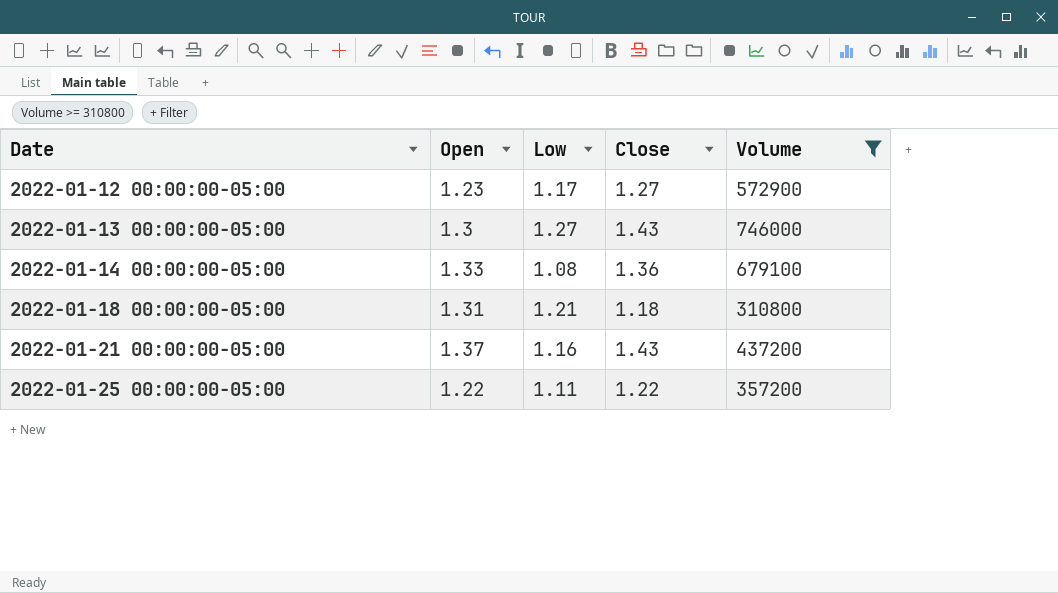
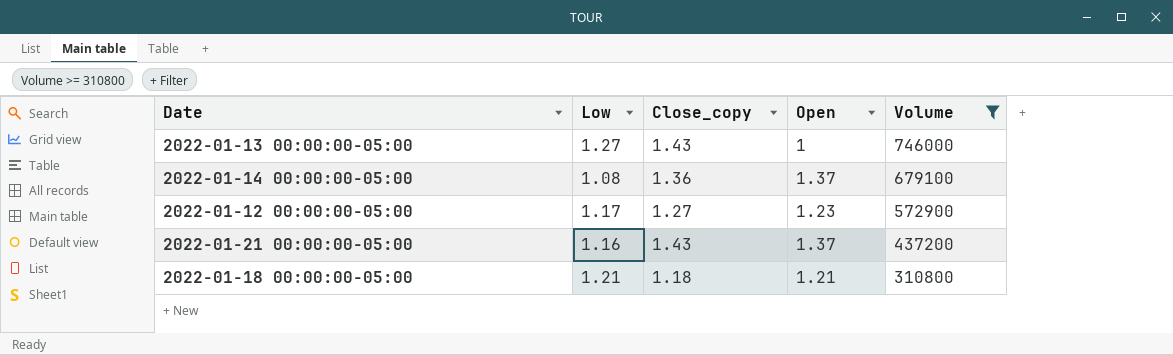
row order: Date ascending -> Volume descending
column name: Close -> Close_copy
column Open | position: 2 -> 4
row 2022-01-25 00:00:00-05:00: 1.22 | 1.11 | 1.22 | 357200 -> none
2022-01-13 00:00:00-05:00 | Open: 1.3 -> 1
2022-01-14 00:00:00-05:00 | Open: 1.33 -> 1.37
2022-01-18 00:00:00-05:00 | Open: 1.31 -> 1.21

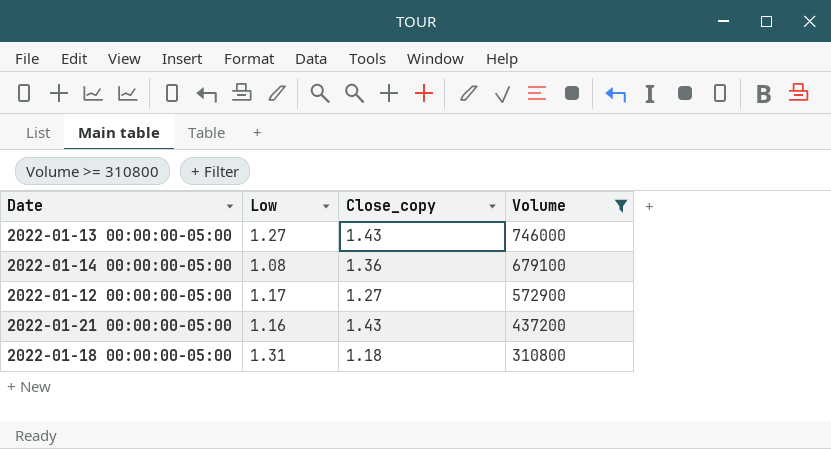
column Open | position: 4 -> none
2022-01-18 00:00:00-05:00 | Low: 1.21 -> 1.31

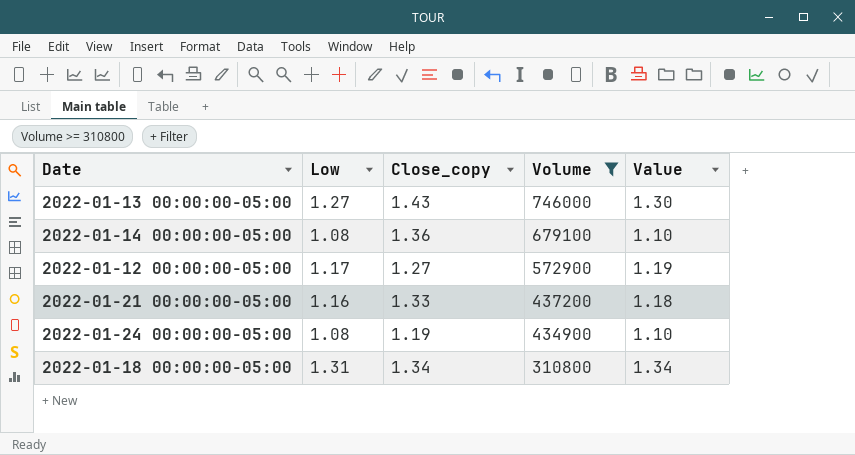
column Value | formula: none -> [Low] * 1.02
2022-01-21 00:00:00-05:00 | Close_copy: 1.43 -> 1.33
row 2022-01-24 00:00:00-05:00: none -> 1.08 | 1.19 | 434900 | 1.10
2022-01-18 00:00:00-05:00 | Close_copy: 1.18 -> 1.34

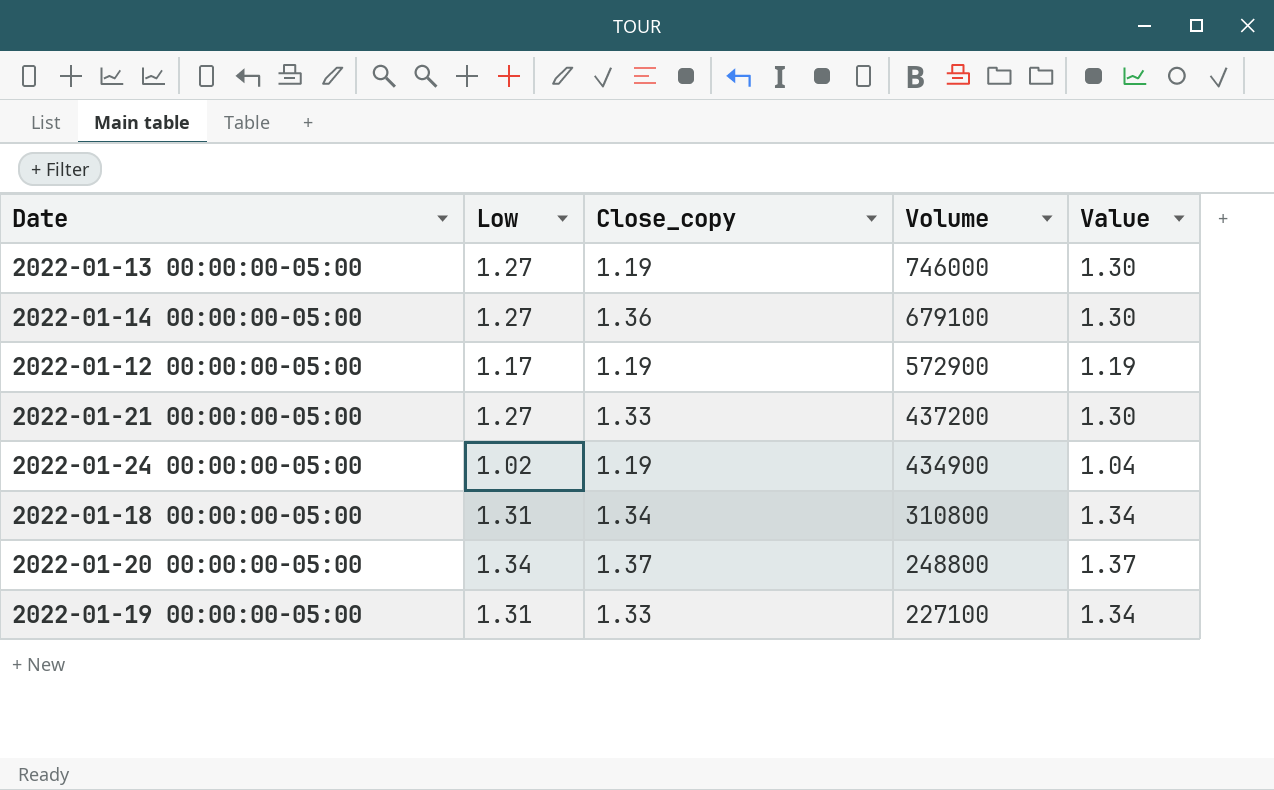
filter: Volume >= 310800 -> none
2022-01-13 00:00:00-05:00 | Close_copy: 1.43 -> 1.19
2022-01-14 00:00:00-05:00 | Low: 1.08 -> 1.27
2022-01-14 00:00:00-05:00 | Value: 1.10 -> 1.30
2022-01-12 00:00:00-05:00 | Close_copy: 1.27 -> 1.19
2022-01-21 00:00:00-05:00 | Low: 1.16 -> 1.27
2022-01-21 00:00:00-05:00 | Value: 1.18 -> 1.30
2022-01-24 00:00:00-05:00 | Low: 1.08 -> 1.02
2022-01-24 00:00:00-05:00 | Value: 1.10 -> 1.04

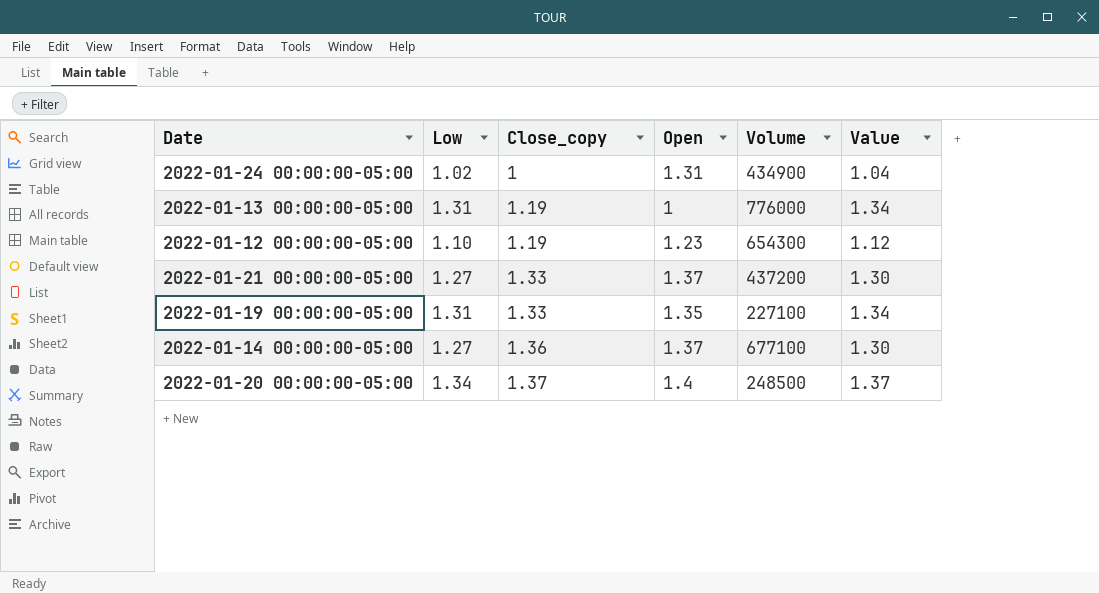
row order: Volume descending -> Close_copy ascending
column Open | position: none -> 4
row 2022-01-18 00:00:00-05:00: 1.31 | 1.34 | 310800 | 1.34 -> none
2022-01-24 00:00:00-05:00 | Close_copy: 1.19 -> 1
2022-01-13 00:00:00-05:00 | Low: 1.27 -> 1.31
2022-01-13 00:00:00-05:00 | Volume: 746000 -> 776000
2022-01-13 00:00:00-05:00 | Value: 1.30 -> 1.34
2022-01-12 00:00:00-05:00 | Low: 1.17 -> 1.10
2022-01-12 00:00:00-05:00 | Volume: 572900 -> 654300
2022-01-12 00:00:00-05:00 | Value: 1.19 -> 1.12
2022-01-14 00:00:00-05:00 | Volume: 679100 -> 677100
2022-01-20 00:00:00-05:00 | Volume: 248800 -> 248500

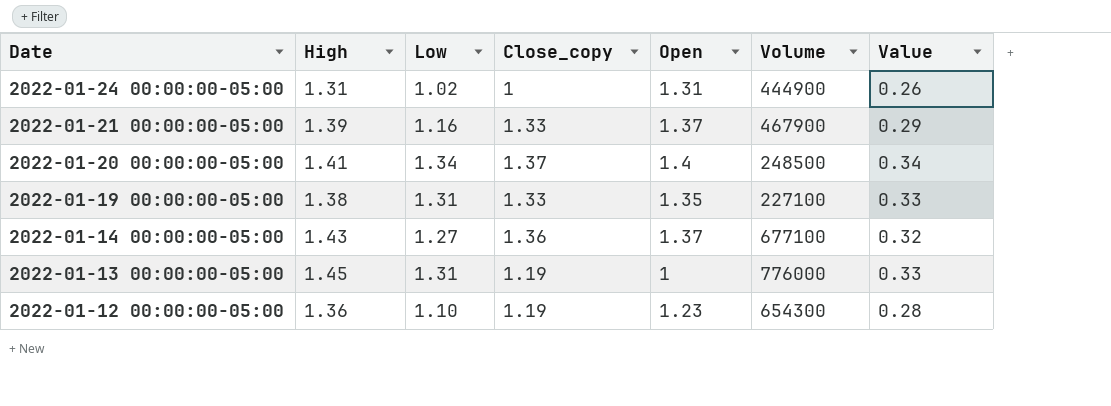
row order: Close_copy ascending -> Date descending
column High | position: none -> 2
column Value | formula: [Low] * 1.02 -> [Low] * 0.25
2022-01-24 00:00:00-05:00 | Volume: 434900 -> 444900
2022-01-21 00:00:00-05:00 | Low: 1.27 -> 1.16
2022-01-21 00:00:00-05:00 | Volume: 437200 -> 467900

